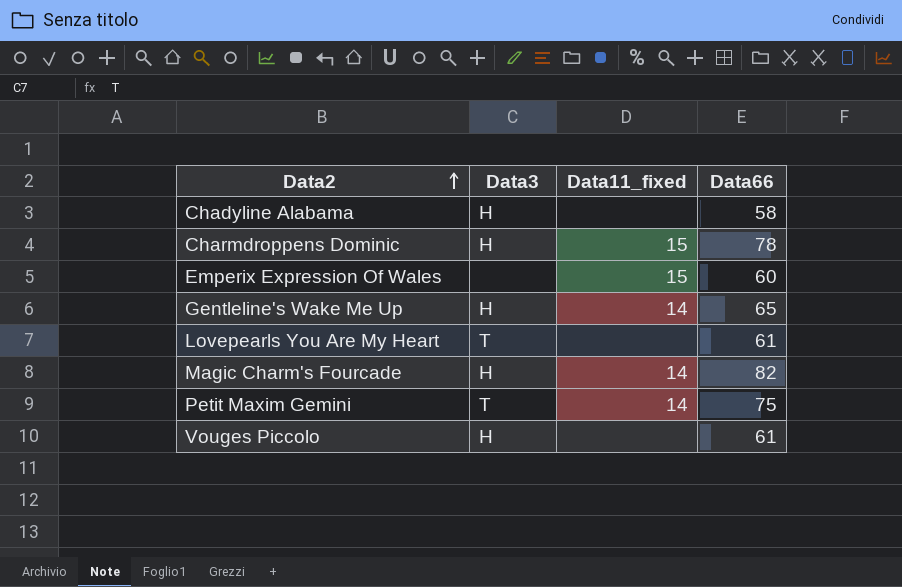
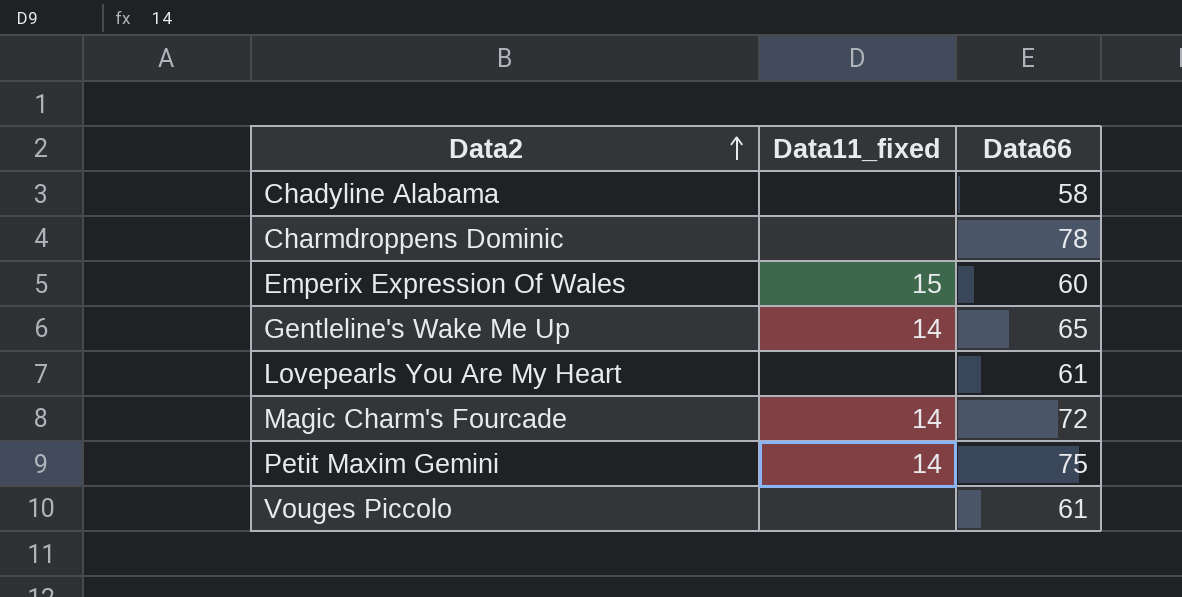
column Data3 | position: 2 -> none
Charmdroppens Dominic | Data11_fixed: 15 -> none
Magic Charm's Fourcade | Data66: 82 -> 72

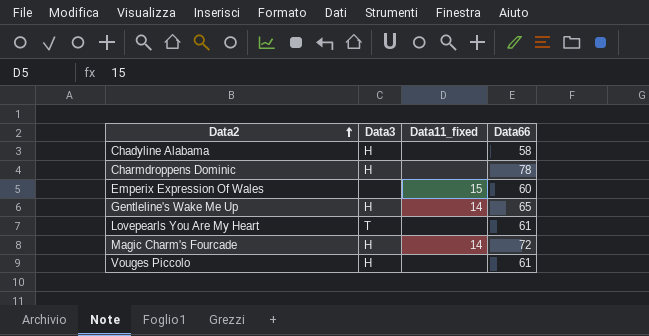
column Data3 | position: none -> 2
row Petit Maxim Gemini: 14 | 75 -> none

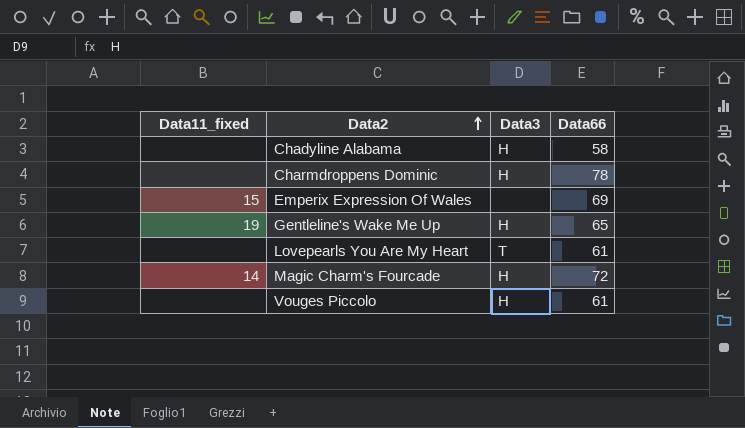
column Data11_fixed | position: 3 -> 1
Emperix Expression Of Wales | Data66: 60 -> 69
Gentleline's Wake Me Up | Data11_fixed: 14 -> 19

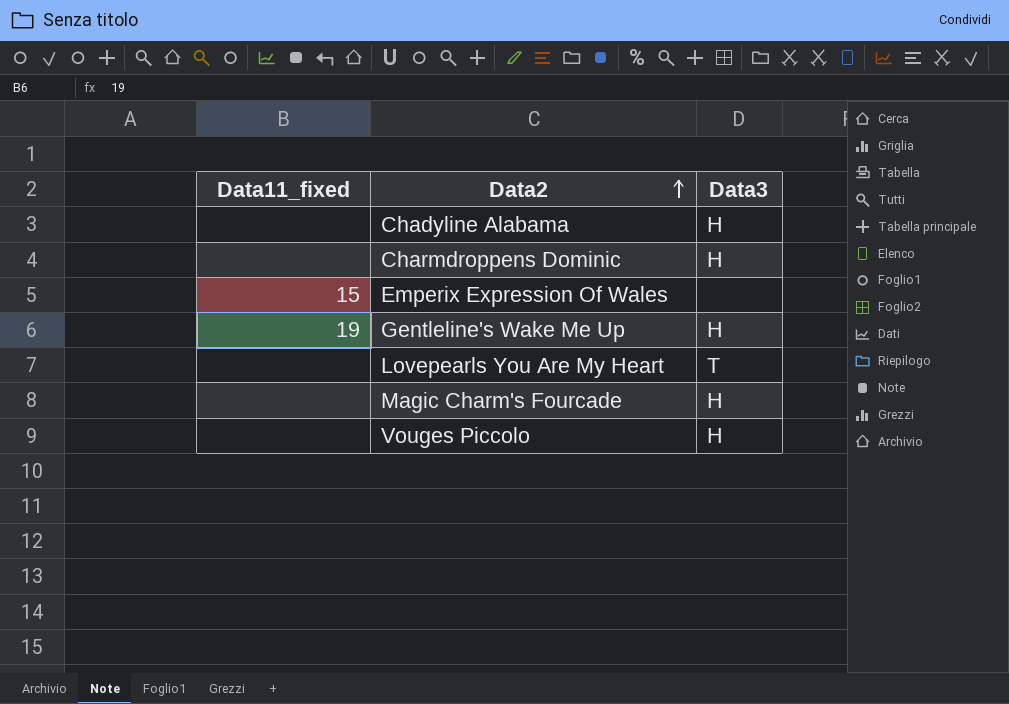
column Data66 | position: 4 -> none
Magic Charm's Fourcade | Data11_fixed: 14 -> none

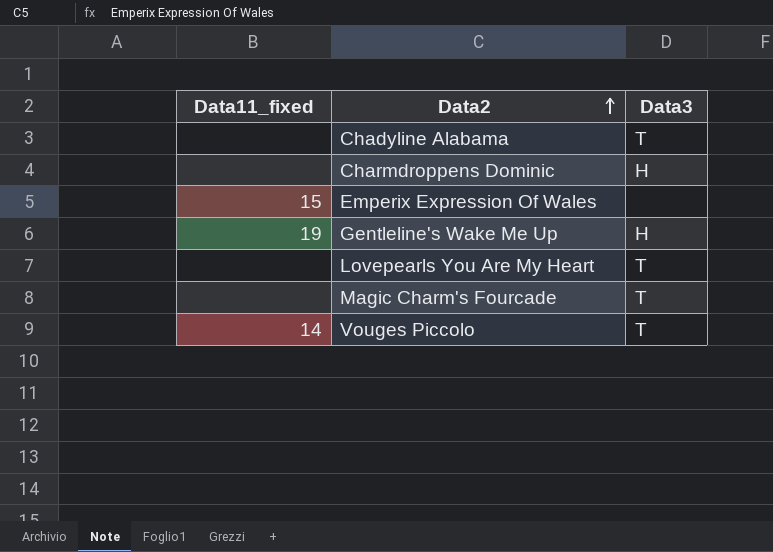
Chadyline Alabama | Data3: H -> T
Magic Charm's Fourcade | Data3: H -> T
Vouges Piccolo | Data11_fixed: none -> 14
Vouges Piccolo | Data3: H -> T

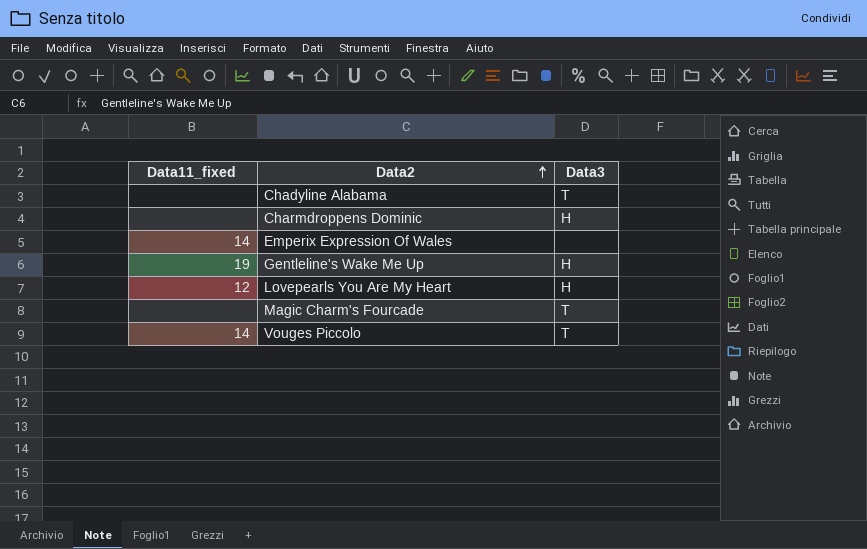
Emperix Expression Of Wales | Data11_fixed: 15 -> 14
Lovepearls You Are My Heart | Data11_fixed: none -> 12
Lovepearls You Are My Heart | Data3: T -> H

